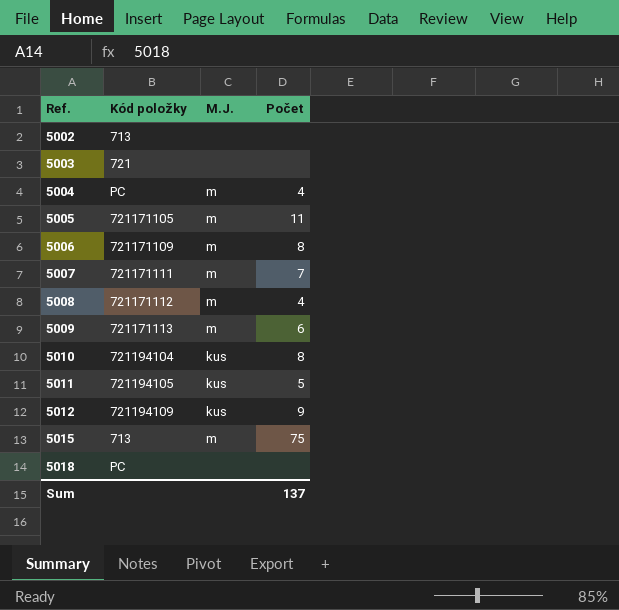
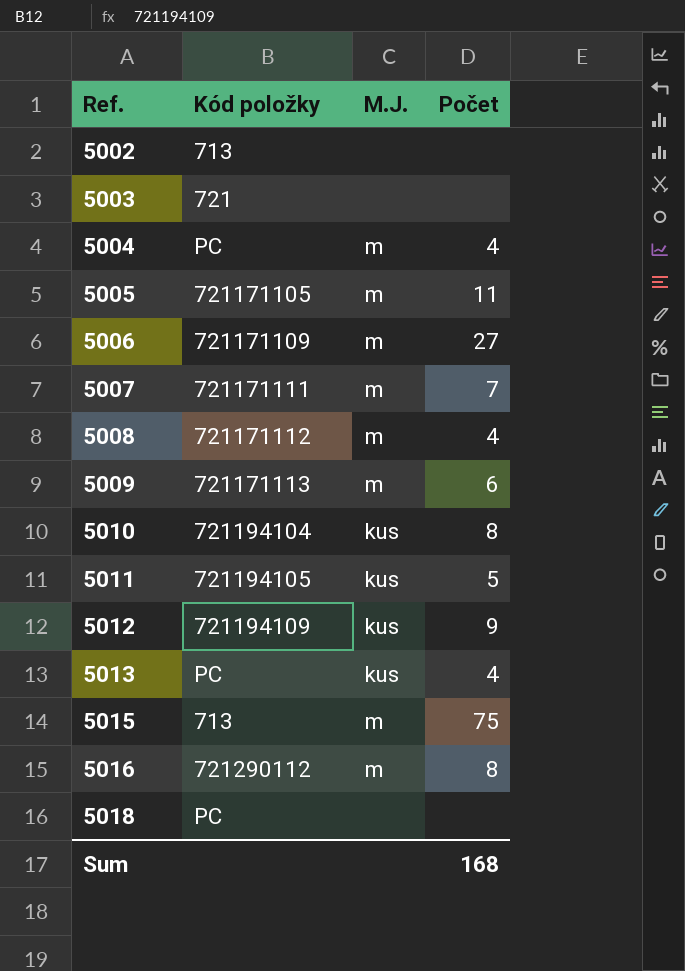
5006 | Počet: 8 -> 27
row 5013: none -> PC | kus | 4
row 5016: none -> 721290112 | m | 8
Sum | Počet: 137 -> 168

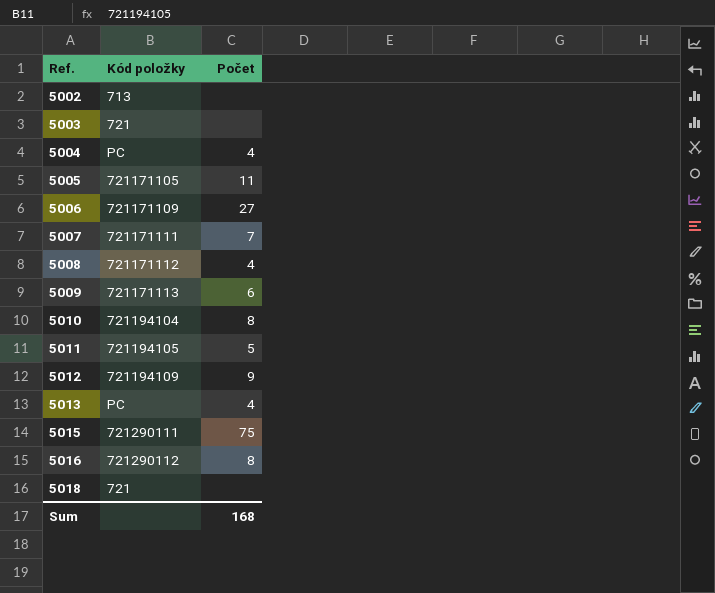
column M.J. | position: 3 -> none
5015 | Kód položky: 713 -> 721290111
5018 | Kód položky: PC -> 721

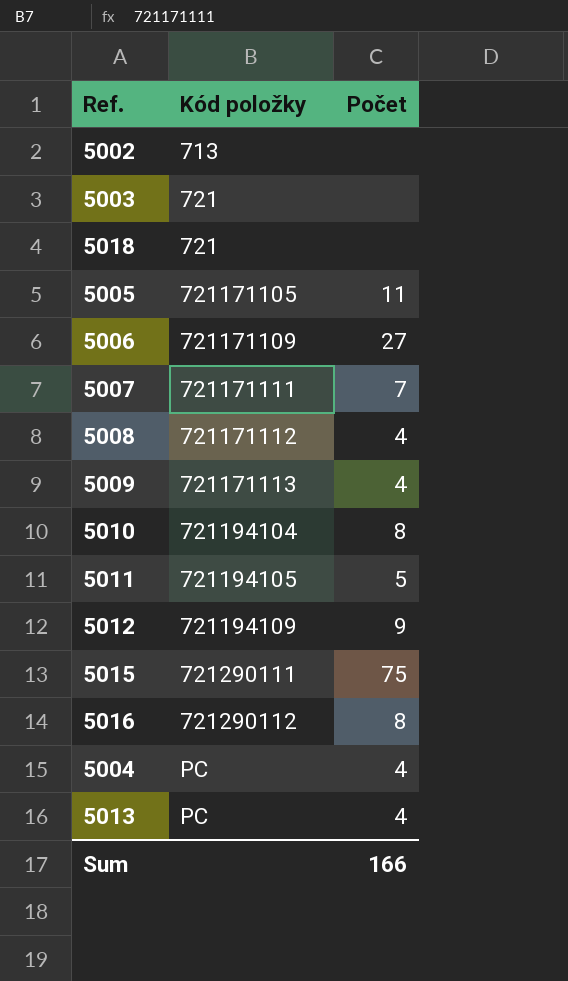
row order: Ref. ascending -> Kód položky ascending
5009 | Počet: 6 -> 4
Sum | Počet: 168 -> 166

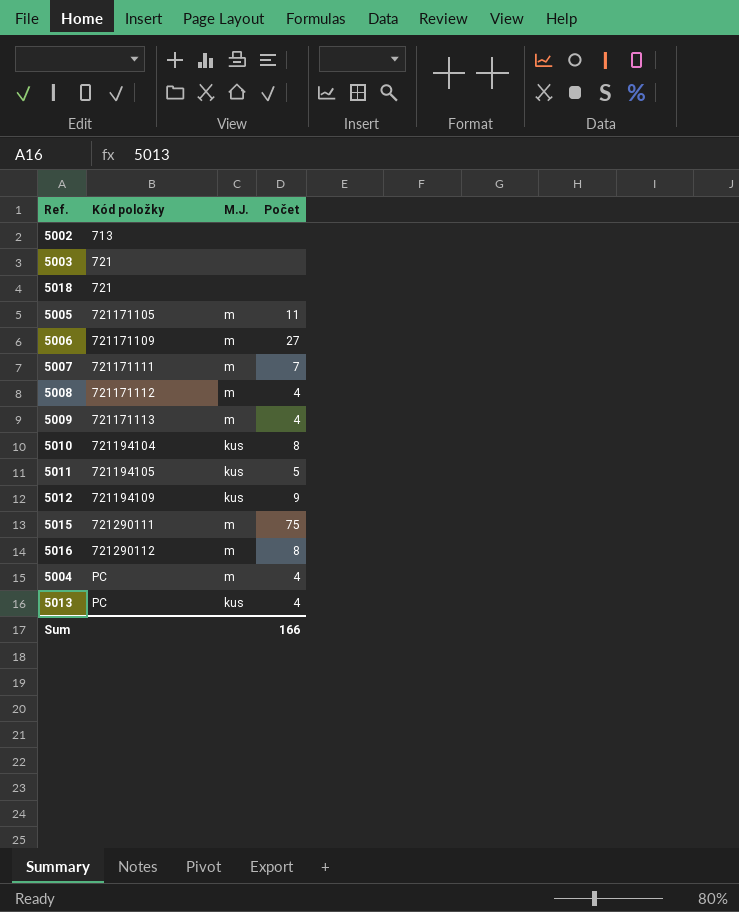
column M.J. | position: none -> 3

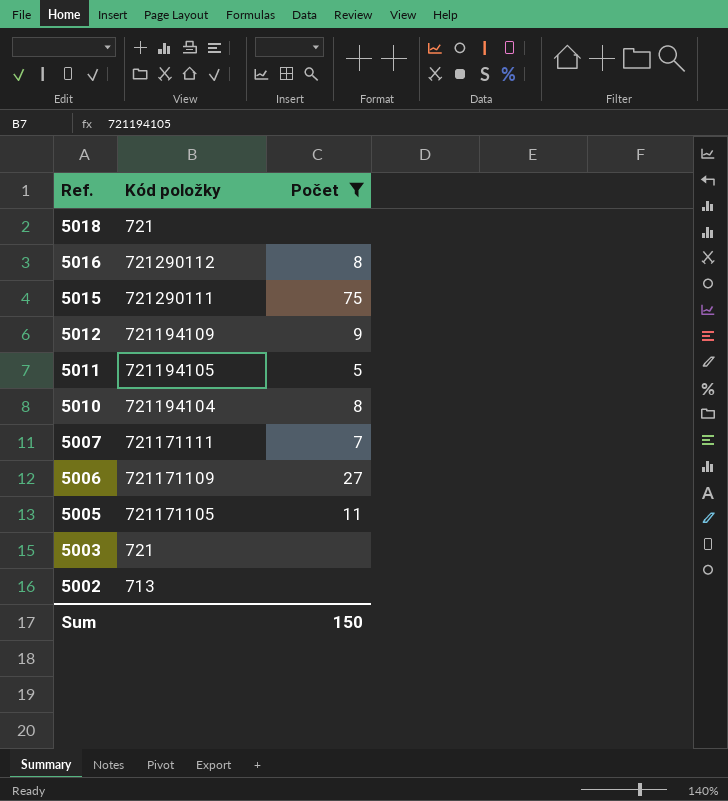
filter: none -> Počet != 4
row order: Kód položky ascending -> Ref. descending
column M.J. | position: 3 -> none
Sum | Počet: 166 -> 150

